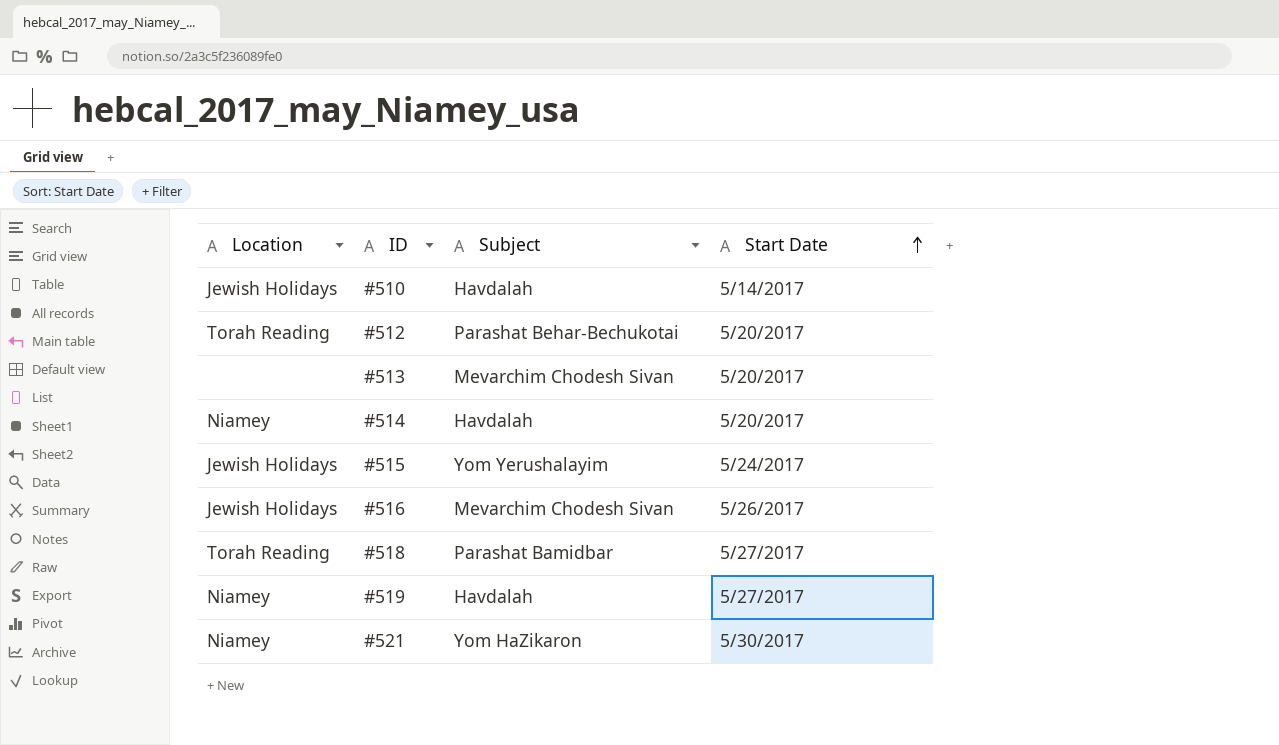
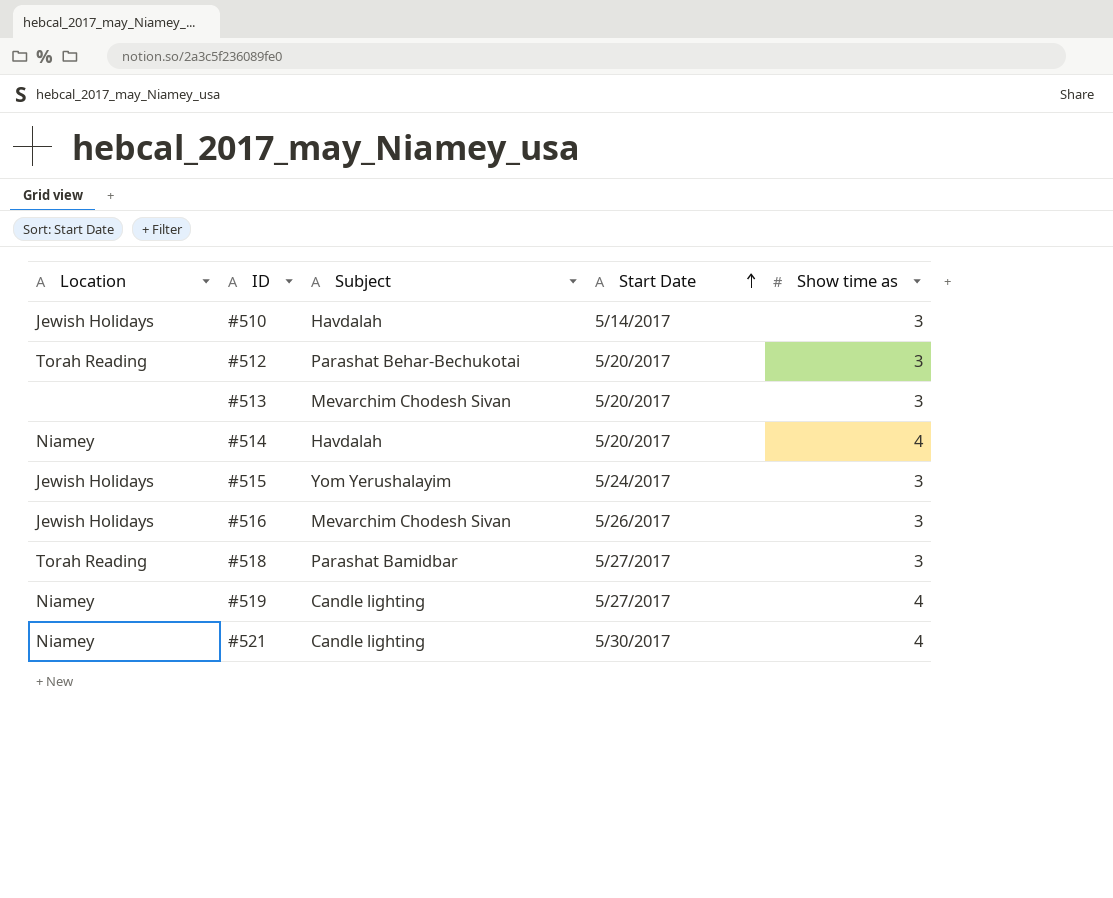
column Show time as | position: none -> 5
#519 | Subject: Havdalah -> Candle lighting
#521 | Subject: Yom HaZikaron -> Candle lighting

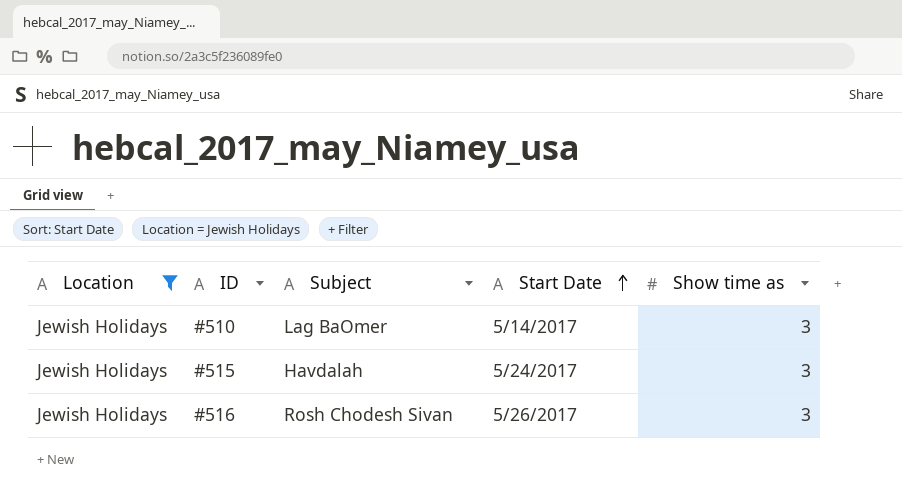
filter: none -> Location = Jewish Holidays
#510 | Subject: Havdalah -> Lag BaOmer
#515 | Subject: Yom Yerushalayim -> Havdalah
#516 | Subject: Mevarchim Chodesh Sivan -> Rosh Chodesh Sivan

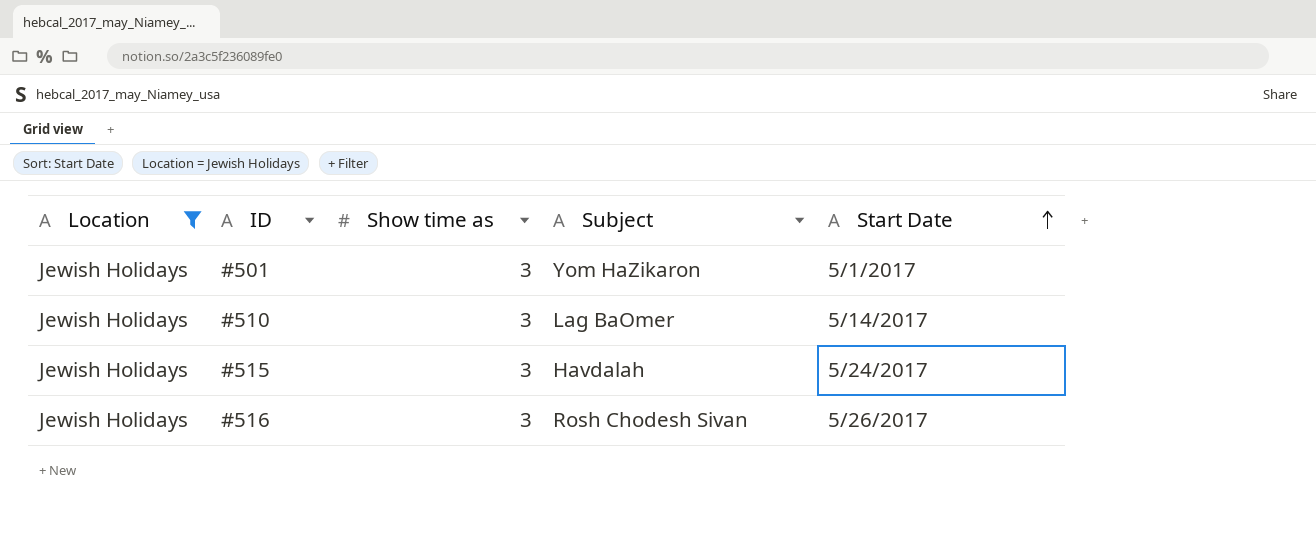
column Show time as | position: 5 -> 3
row #501: none -> Jewish Holidays | 3 | Yom HaZikaron | 5/1/2017

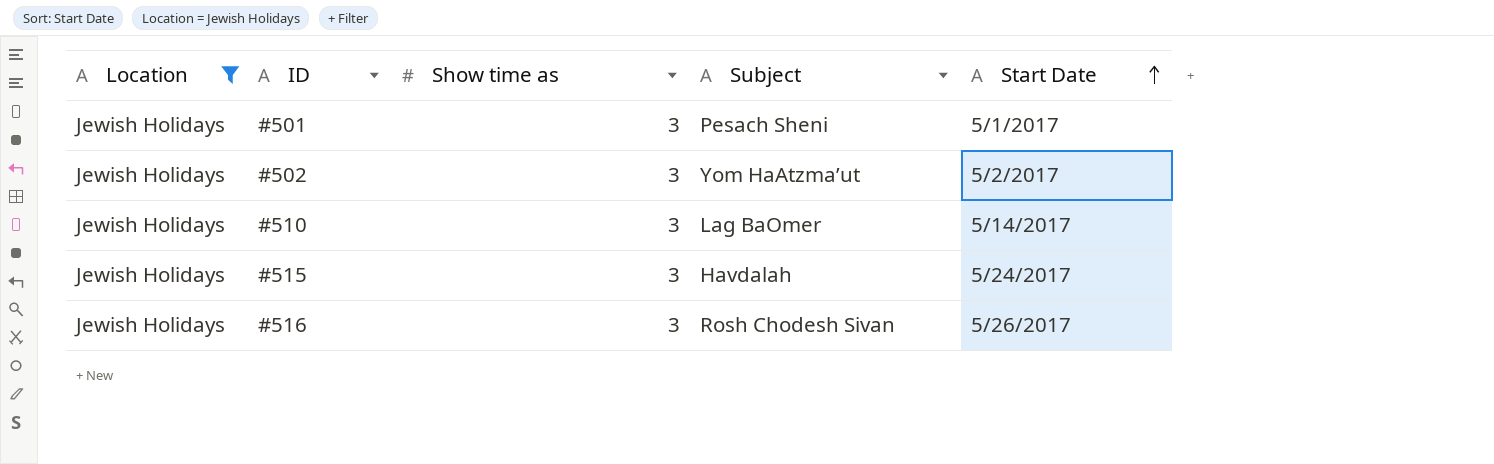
#501 | Subject: Yom HaZikaron -> Pesach Sheni
row #502: none -> Jewish Holidays | 3 | Yom HaAtzma’ut | 5/2/2017

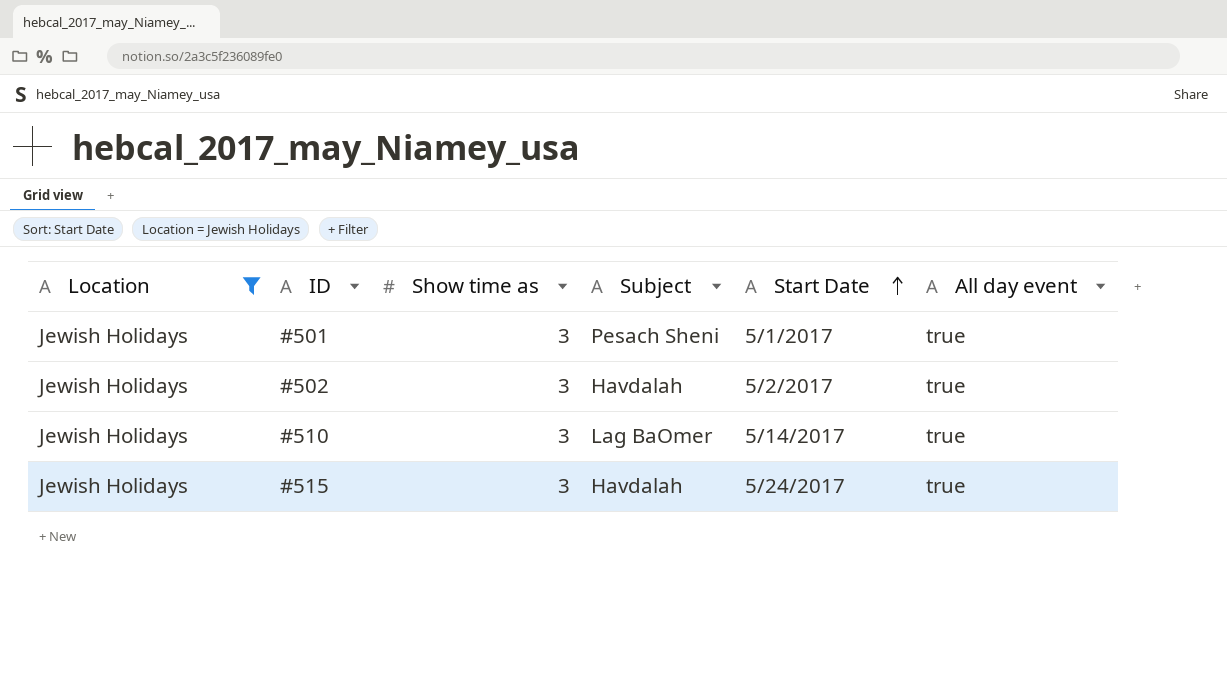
column All day event | position: none -> 6
row #516: Jewish Holidays | 3 | Rosh Chodesh Sivan | 5/26/2017 -> none
#502 | Subject: Yom HaAtzma’ut -> Havdalah

